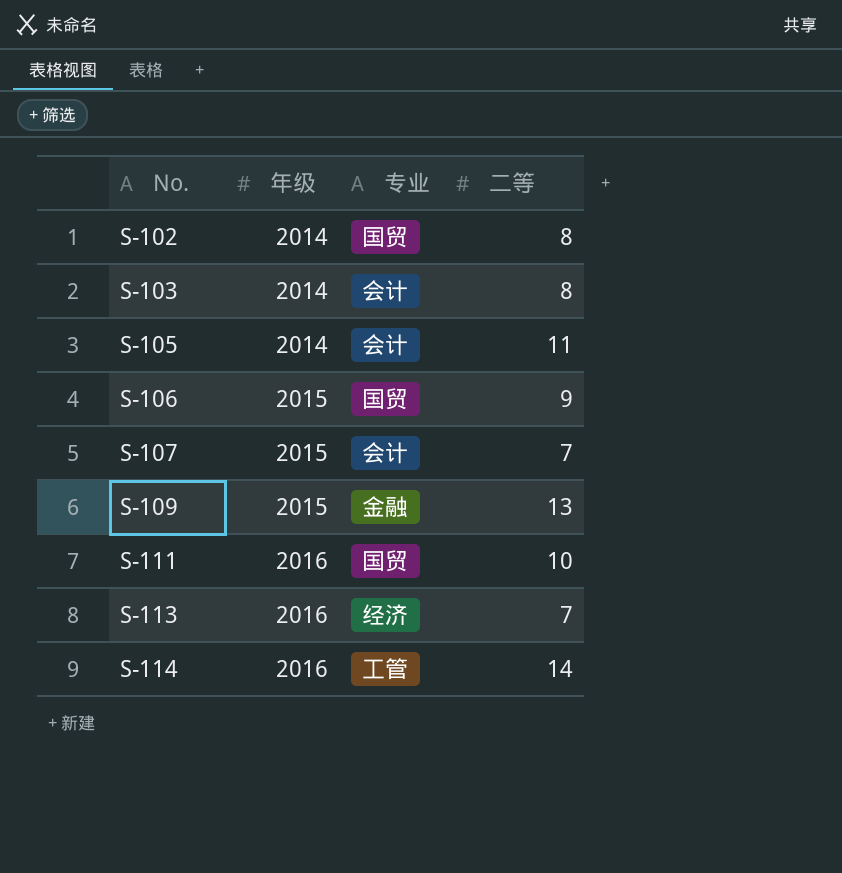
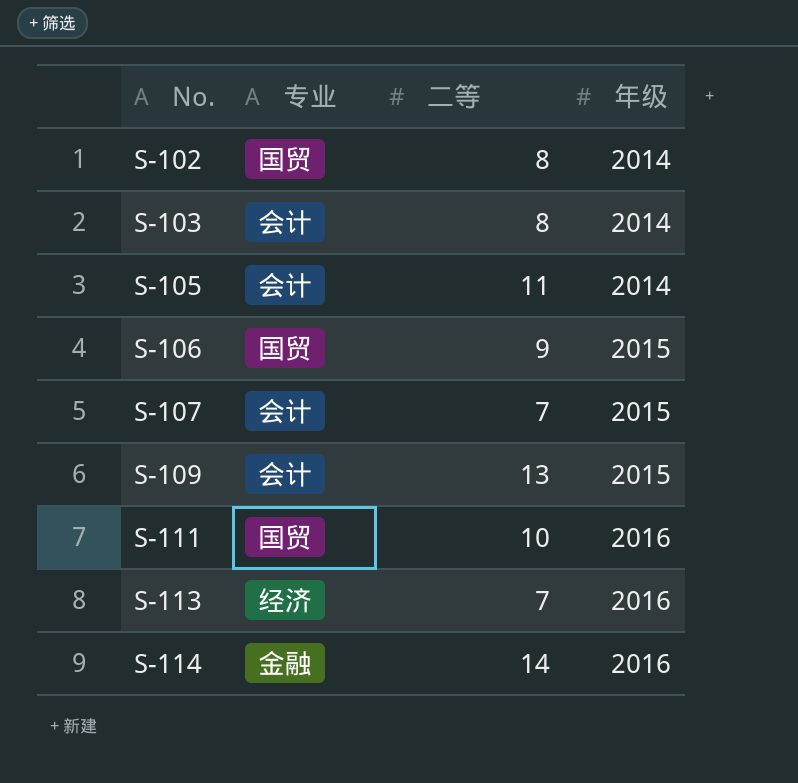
column 年级 | position: 2 -> 4
S-109 | 专业: 金融 -> 会计
S-114 | 专业: 工管 -> 金融

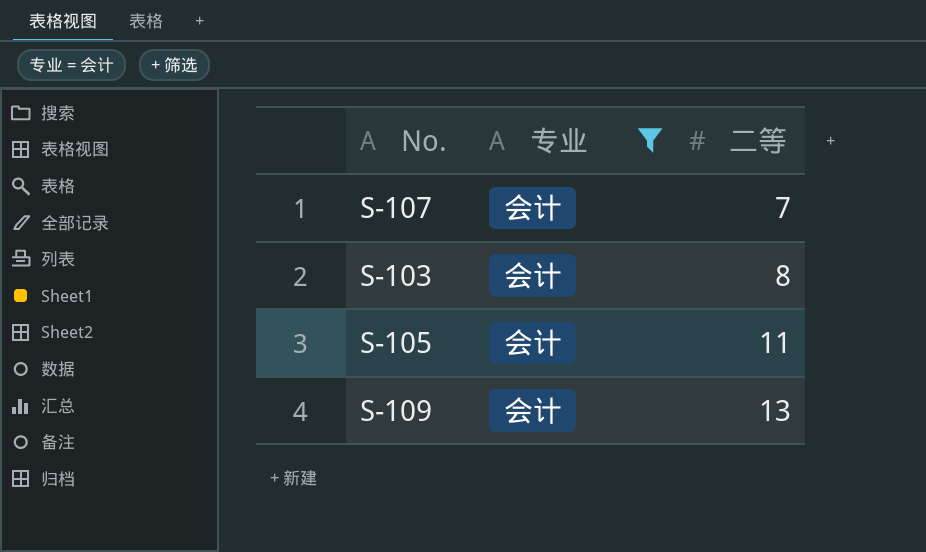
filter: none -> 专业 = 会计
row order: No. ascending -> 二等 ascending
column 年级 | position: 4 -> none

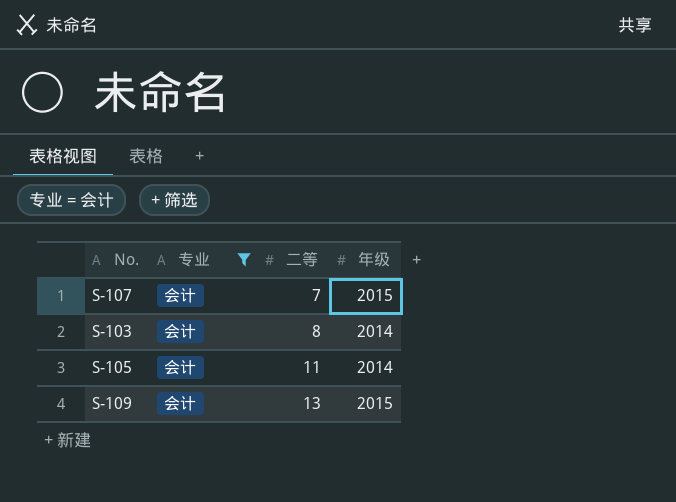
column 年级 | position: none -> 4

